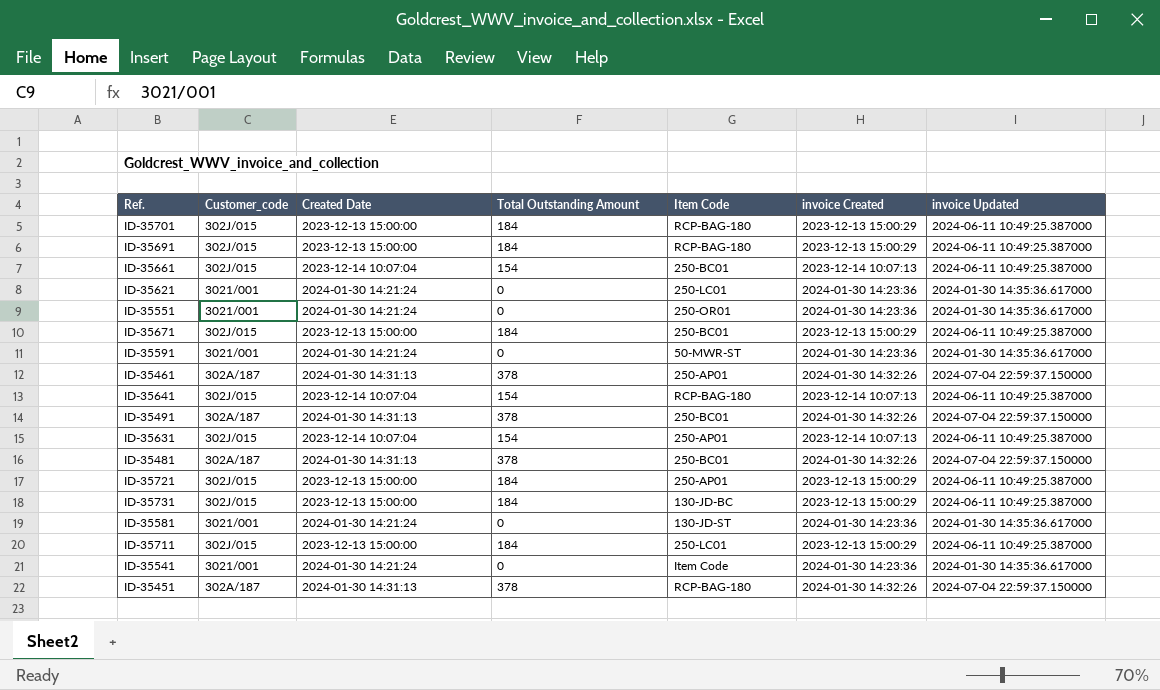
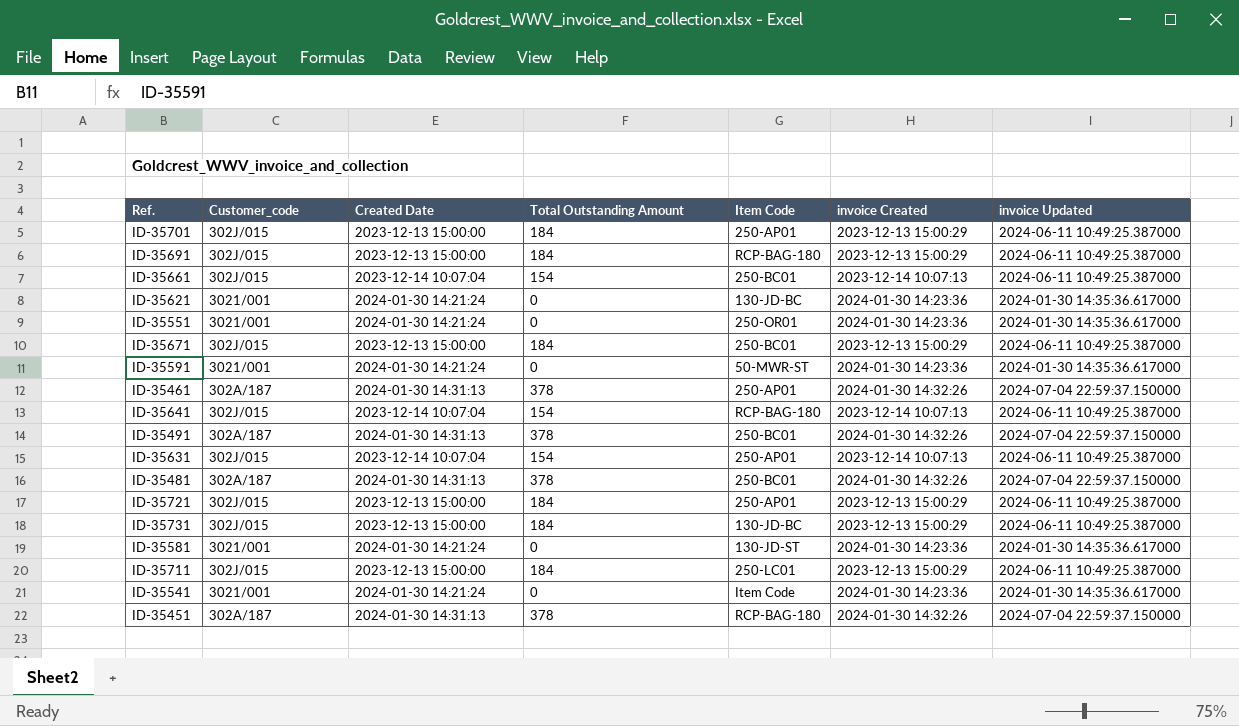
ID-35701 | Item Code: RCP-BAG-180 -> 250-AP01
ID-35621 | Item Code: 250-LC01 -> 130-JD-BC

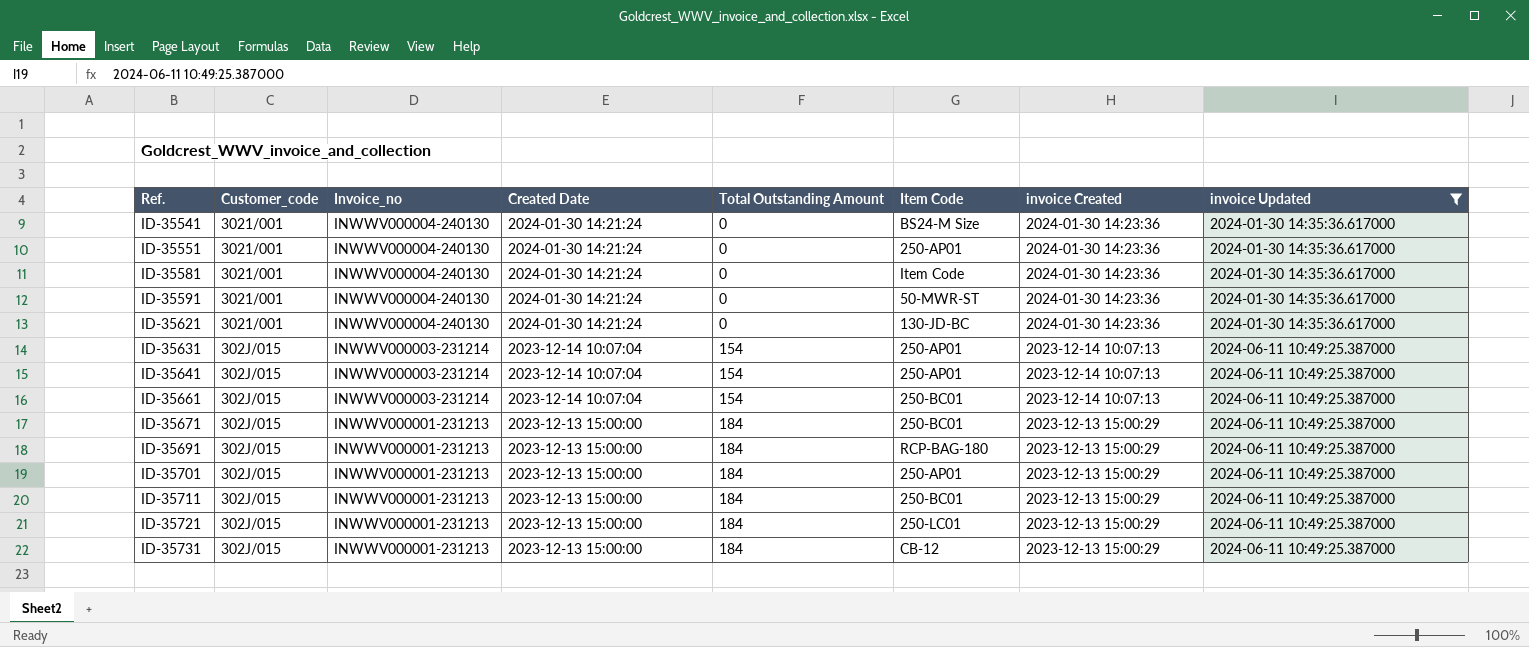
filter: none -> invoice Updated != 2024-07-04 22:59:37.150000
row order: none -> Ref. ascending
column Invoice_no | position: none -> 3
ID-35541 | Item Code: Item Code -> BS24-M Size
ID-35551 | Item Code: 250-OR01 -> 250-AP01
ID-35581 | Item Code: 130-JD-ST -> Item Code
ID-35641 | Item Code: RCP-BAG-180 -> 250-AP01
ID-35711 | Item Code: 250-LC01 -> 250-BC01
ID-35721 | Item Code: 250-AP01 -> 250-LC01
ID-35731 | Item Code: 130-JD-BC -> CB-12

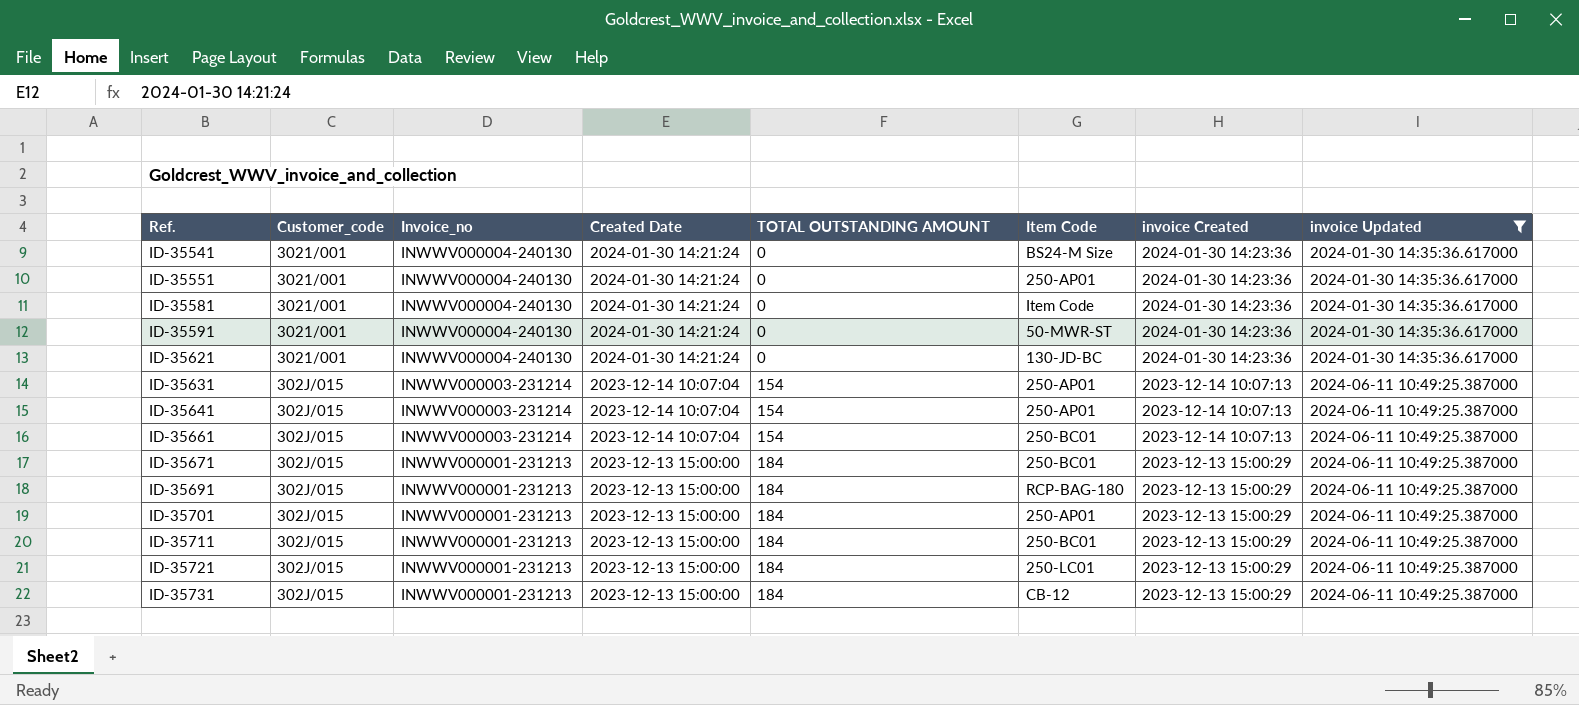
column name: Total Outstanding Amount -> TOTAL OUTSTANDING AMOUNT

